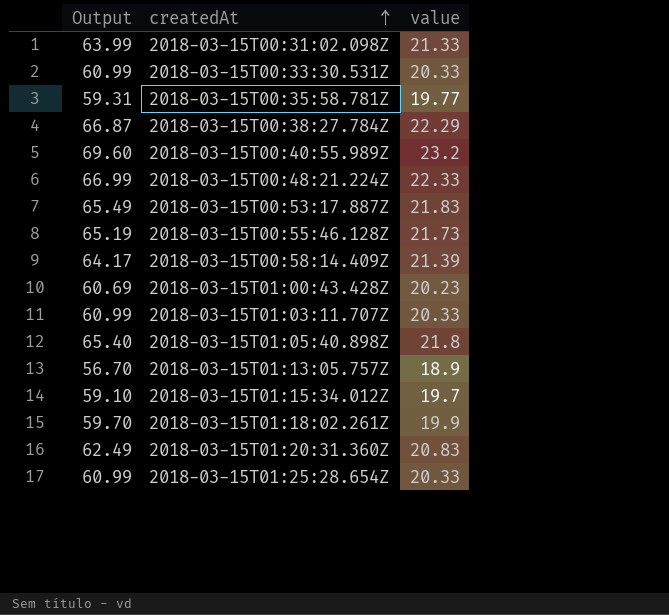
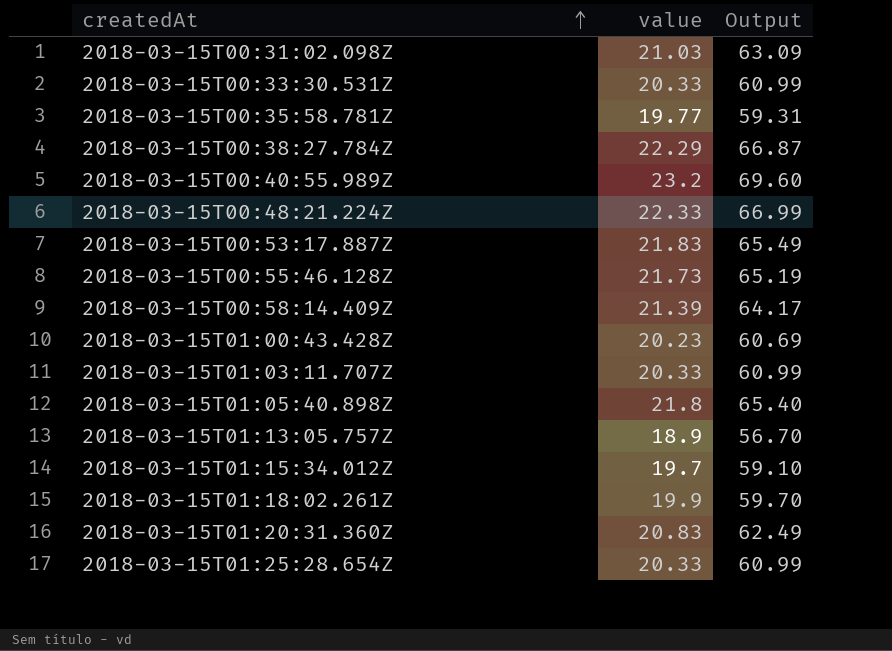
column Output | position: 1 -> 3
2018-03-15T00:31:02.098Z | value: 21.33 -> 21.03
2018-03-15T00:31:02.098Z | Output: 63.99 -> 63.09

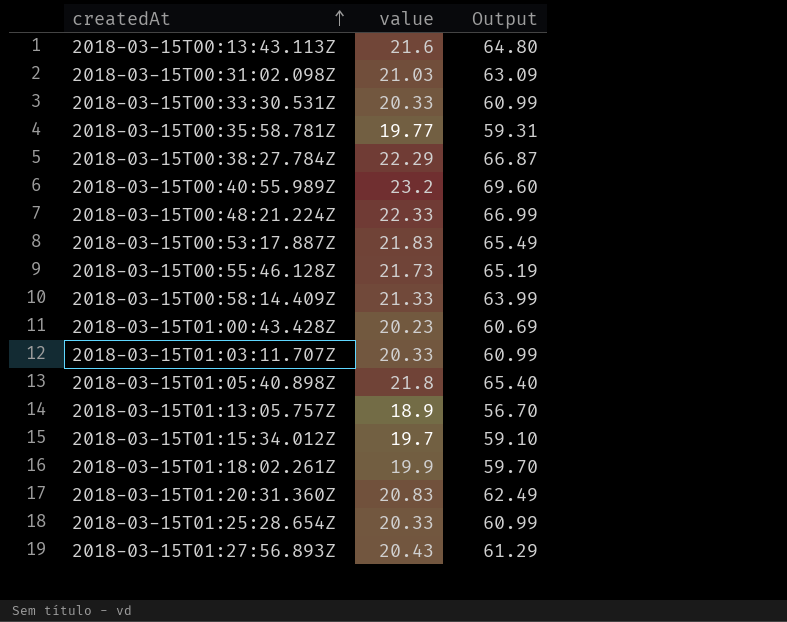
row 2018-03-15T00:13:43.113Z: none -> 21.6 | 64.80
2018-03-15T00:58:14.409Z | value: 21.39 -> 21.33
2018-03-15T00:58:14.409Z | Output: 64.17 -> 63.99
row 2018-03-15T01:27:56.893Z: none -> 20.43 | 61.29

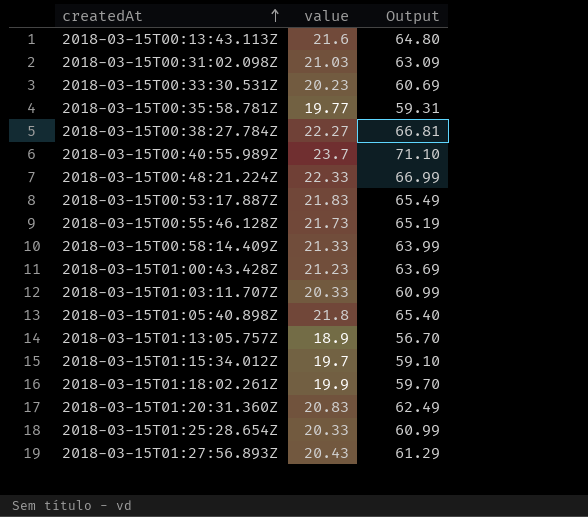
2018-03-15T00:33:30.531Z | value: 20.33 -> 20.23
2018-03-15T00:33:30.531Z | Output: 60.99 -> 60.69
2018-03-15T00:38:27.784Z | value: 22.29 -> 22.27
2018-03-15T00:38:27.784Z | Output: 66.87 -> 66.81
2018-03-15T00:40:55.989Z | value: 23.2 -> 23.7
2018-03-15T00:40:55.989Z | Output: 69.60 -> 71.10
2018-03-15T01:00:43.428Z | value: 20.23 -> 21.23
2018-03-15T01:00:43.428Z | Output: 60.69 -> 63.69

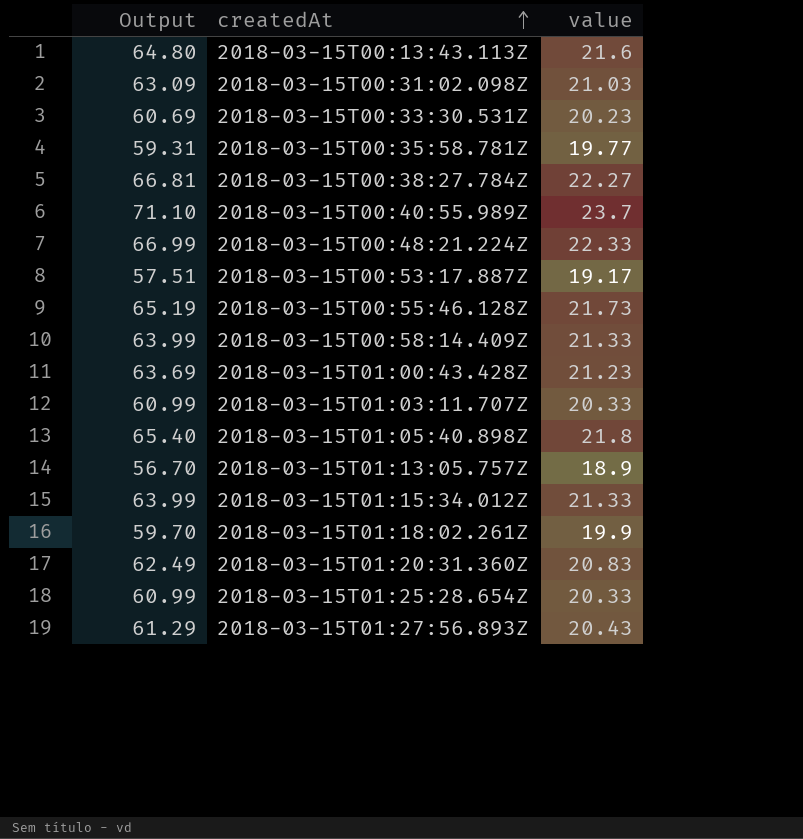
column Output | position: 3 -> 1
2018-03-15T00:53:17.887Z | Output: 65.49 -> 57.51
2018-03-15T00:53:17.887Z | value: 21.83 -> 19.17
2018-03-15T01:15:34.012Z | Output: 59.10 -> 63.99
2018-03-15T01:15:34.012Z | value: 19.7 -> 21.33

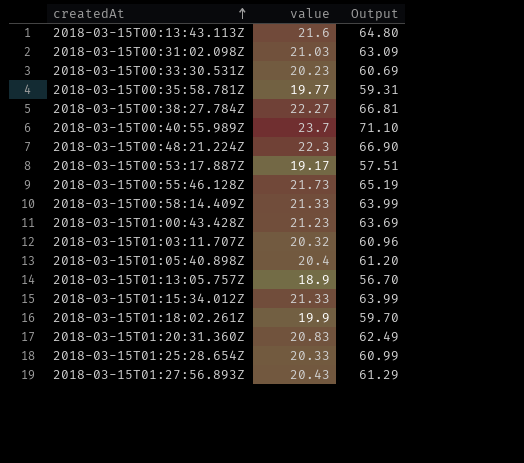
column Output | position: 1 -> 3
2018-03-15T00:48:21.224Z | value: 22.33 -> 22.3
2018-03-15T00:48:21.224Z | Output: 66.99 -> 66.90
2018-03-15T01:03:11.707Z | value: 20.33 -> 20.32
2018-03-15T01:03:11.707Z | Output: 60.99 -> 60.96
2018-03-15T01:05:40.898Z | value: 21.8 -> 20.4
2018-03-15T01:05:40.898Z | Output: 65.40 -> 61.20

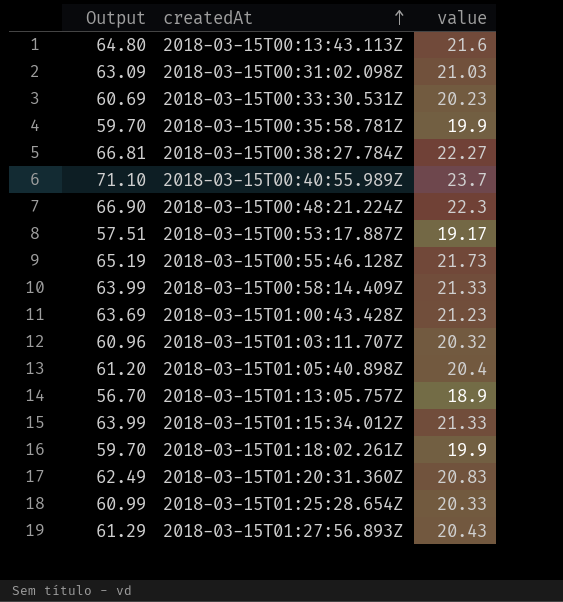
column Output | position: 3 -> 1
2018-03-15T00:35:58.781Z | Output: 59.31 -> 59.70
2018-03-15T00:35:58.781Z | value: 19.77 -> 19.9

